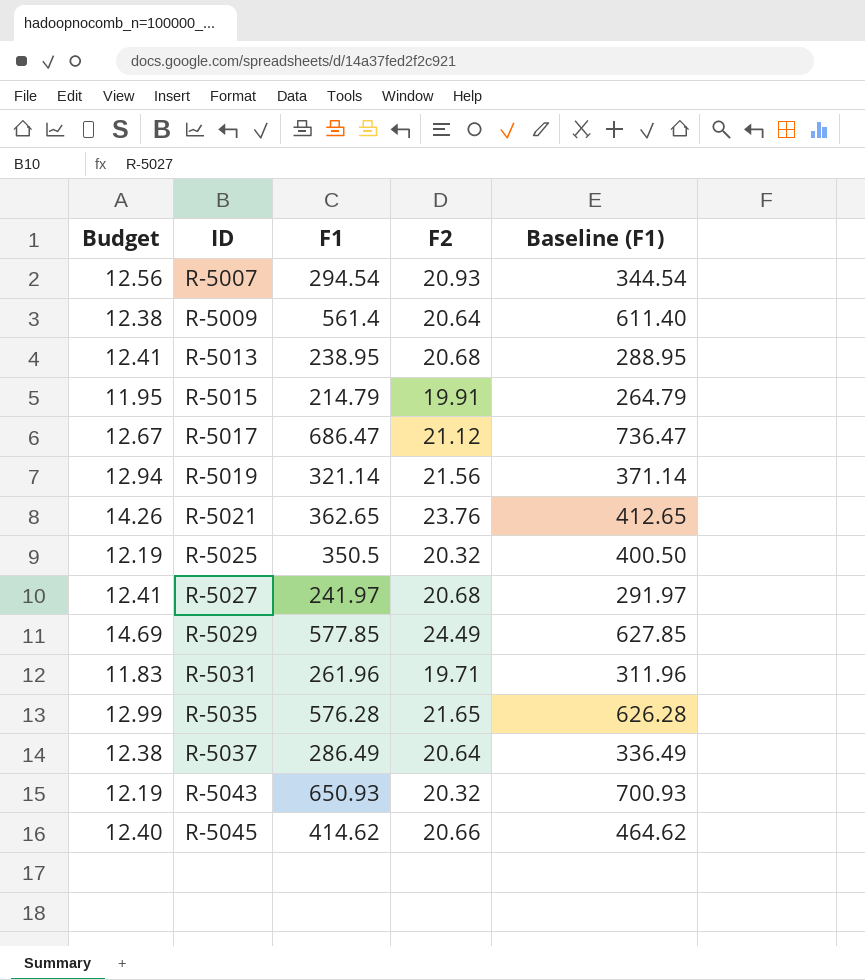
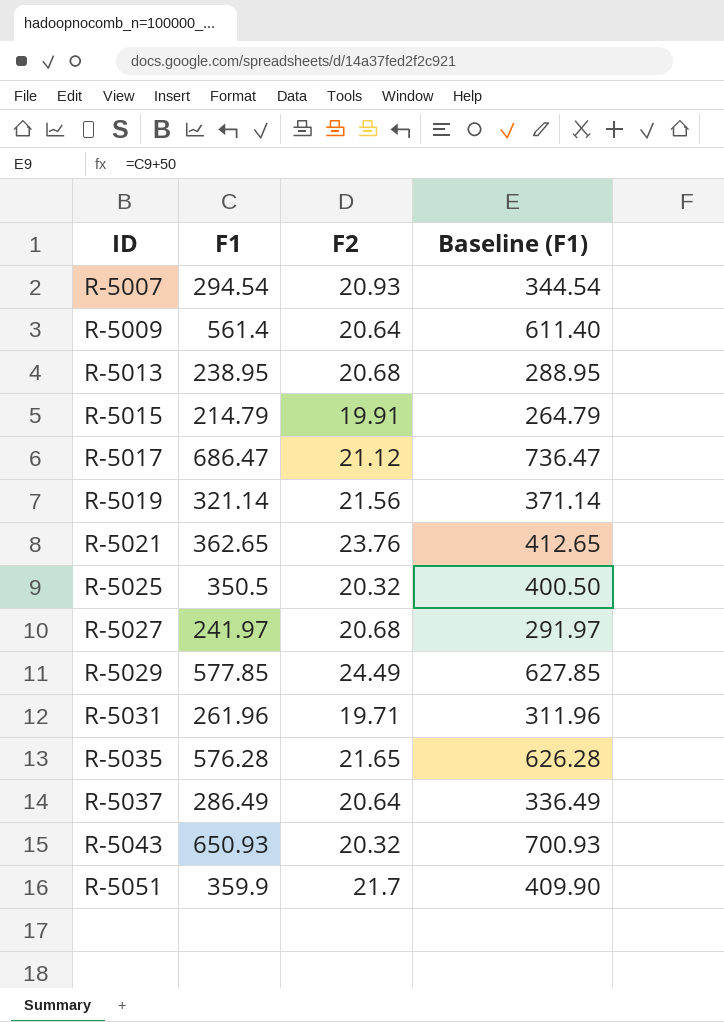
column Budget | formula: [F2] * 0.6 -> none
row R-5045: 12.40 | 414.62 | 20.66 | 464.62 -> none
row R-5051: none -> 359.9 | 21.7 | 409.90

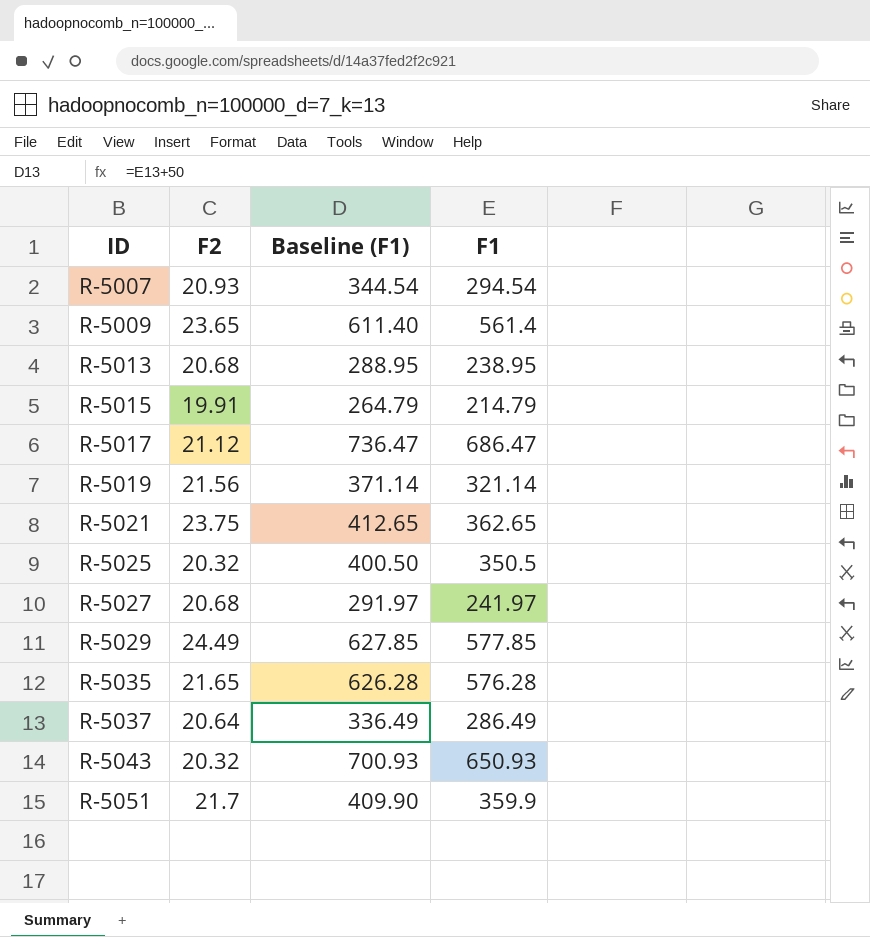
column F1 | position: 2 -> 4
row R-5031: 261.96 | 19.71 | 311.96 -> none
R-5009 | F2: 20.64 -> 23.65
R-5021 | F2: 23.76 -> 23.75

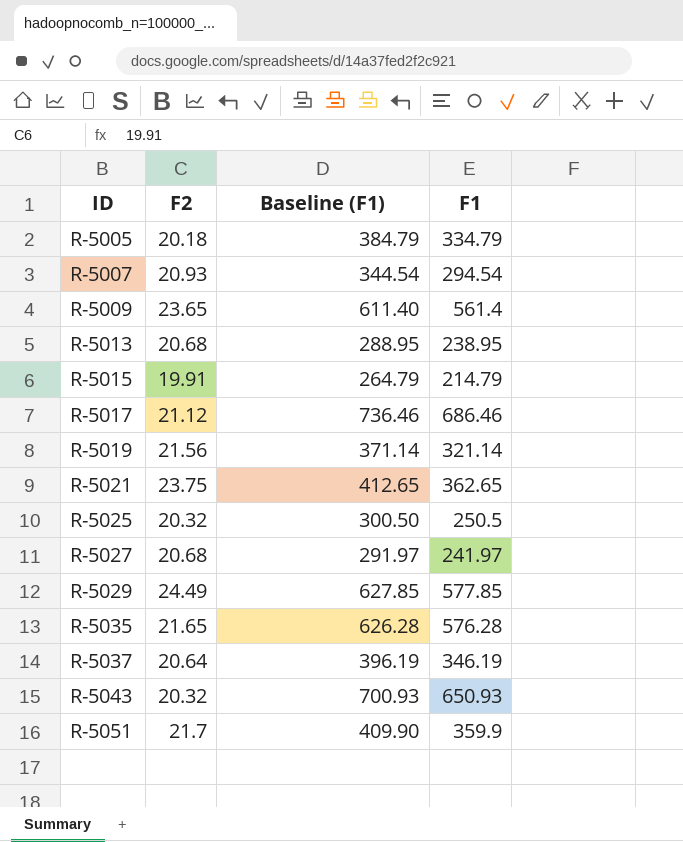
row R-5005: none -> 20.18 | 384.79 | 334.79
R-5017 | Baseline (F1): 736.47 -> 736.46
R-5017 | F1: 686.47 -> 686.46
R-5025 | Baseline (F1): 400.50 -> 300.50
R-5025 | F1: 350.5 -> 250.5
R-5037 | Baseline (F1): 336.49 -> 396.19
R-5037 | F1: 286.49 -> 346.19

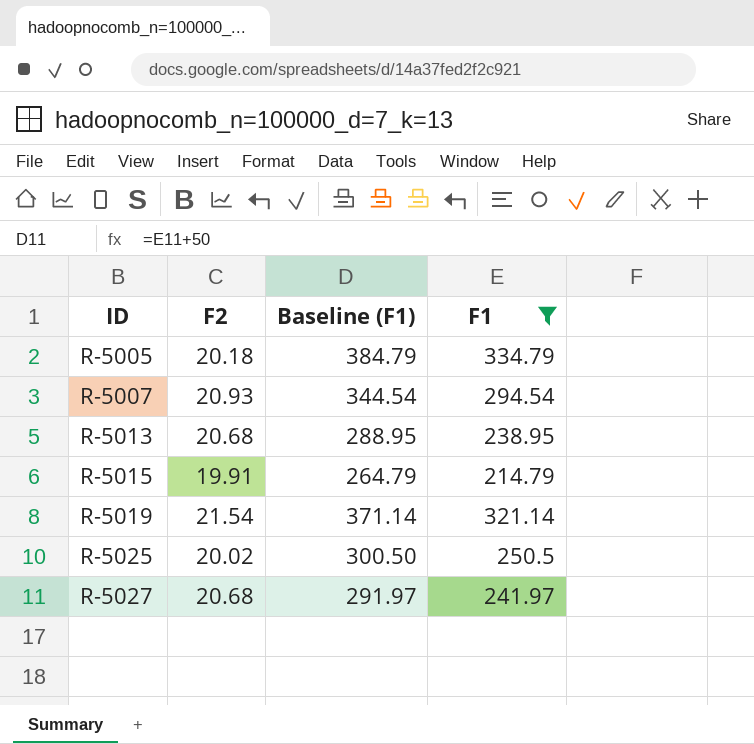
filter: none -> F1 <= 334.79
R-5019 | F2: 21.56 -> 21.54
R-5025 | F2: 20.32 -> 20.02

